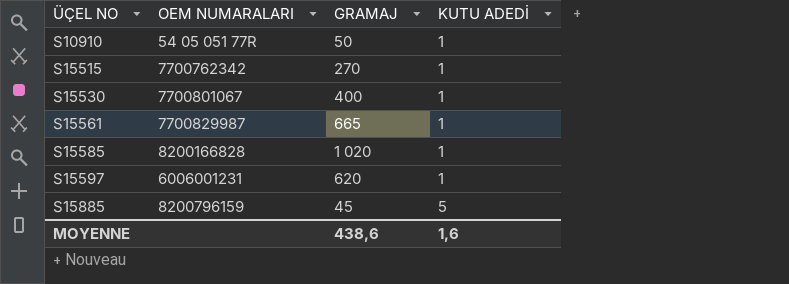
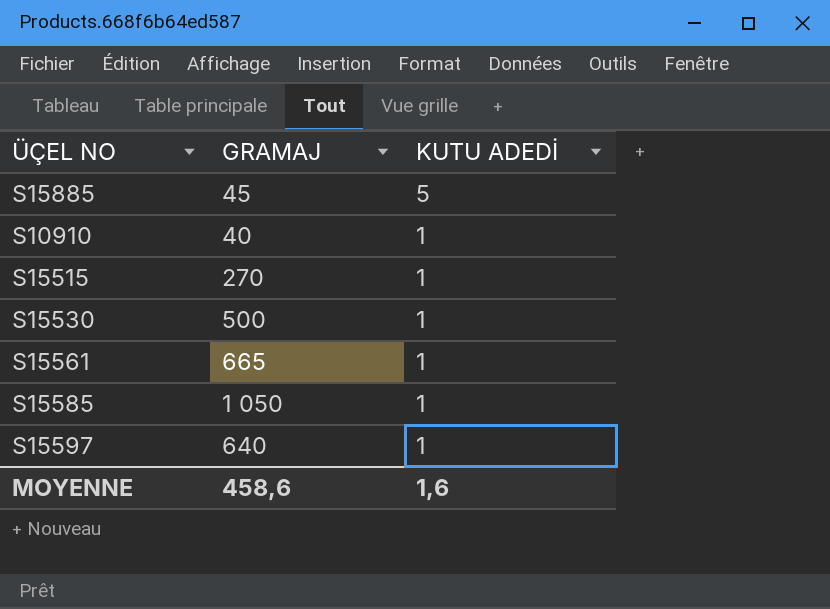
row order: ÜÇEL NO ascending -> KUTU ADEDİ descending
column OEM NUMARALARI | position: 2 -> none
S10910 | GRAMAJ: 50 -> 40
S15530 | GRAMAJ: 400 -> 500
S15585 | GRAMAJ: 1 020 -> 1 050
S15597 | GRAMAJ: 620 -> 640
MOYENNE | GRAMAJ: 438,6 -> 458,6

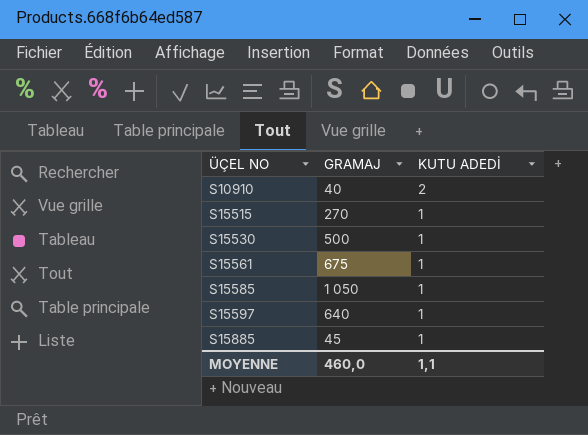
row order: KUTU ADEDİ descending -> ÜÇEL NO ascending
S10910 | KUTU ADEDİ: 1 -> 2
S15561 | GRAMAJ: 665 -> 675
S15885 | KUTU ADEDİ: 5 -> 1
MOYENNE | GRAMAJ: 458,6 -> 460,0
MOYENNE | KUTU ADEDİ: 1,6 -> 1,1

